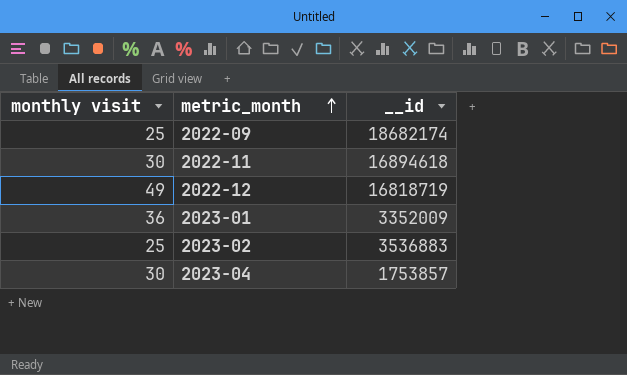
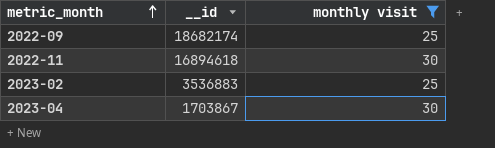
filter: none -> monthly visit <= 30
column monthly visit | position: 1 -> 3
2023-04 | __id: 1753857 -> 1703867

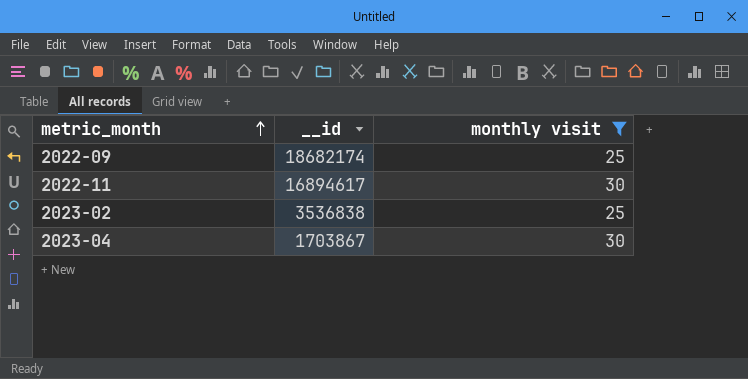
2022-11 | __id: 16894618 -> 16894617
2023-02 | __id: 3536883 -> 3536838

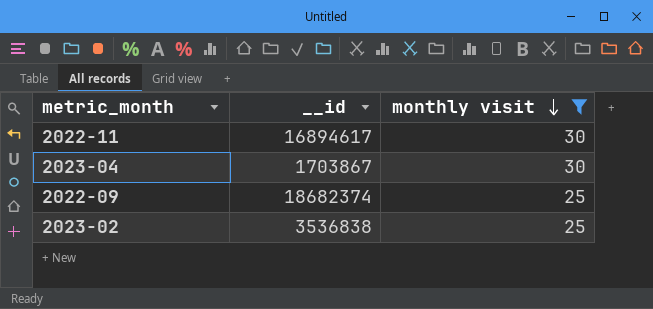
row order: metric_month ascending -> monthly visit descending
2022-09 | __id: 18682174 -> 18682374

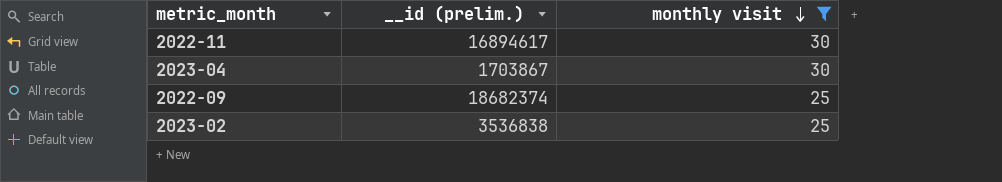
column name: __id -> __id (prelim.)

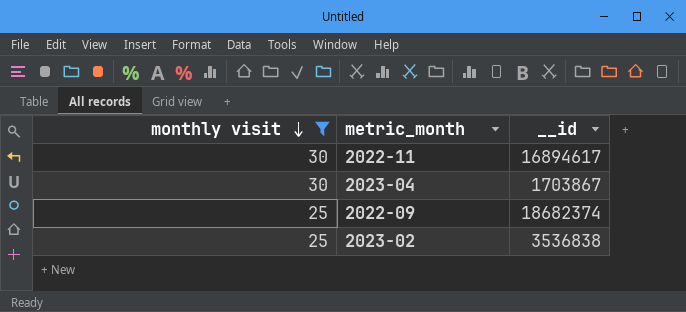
column monthly visit | position: 3 -> 1
column name: __id (prelim.) -> __id

